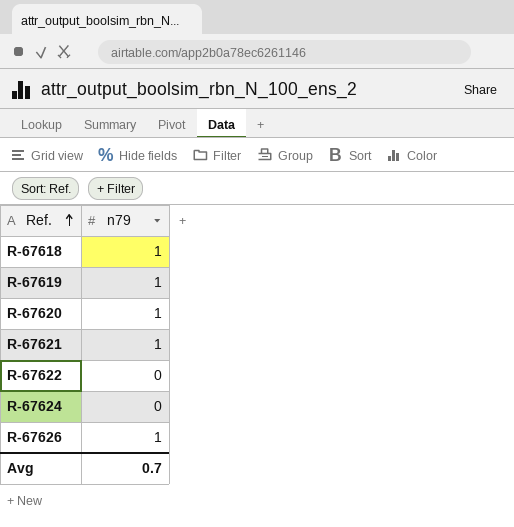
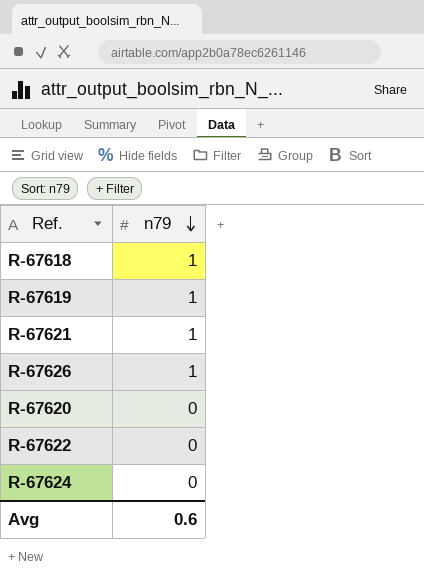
row order: Ref. ascending -> n79 descending
R-67620 | n79: 1 -> 0
Avg | n79: 0.7 -> 0.6

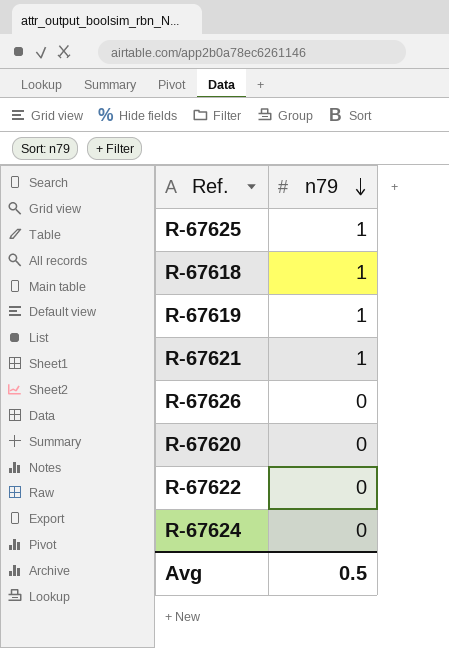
row R-67625: none -> 1
R-67626 | n79: 1 -> 0
Avg | n79: 0.6 -> 0.5

